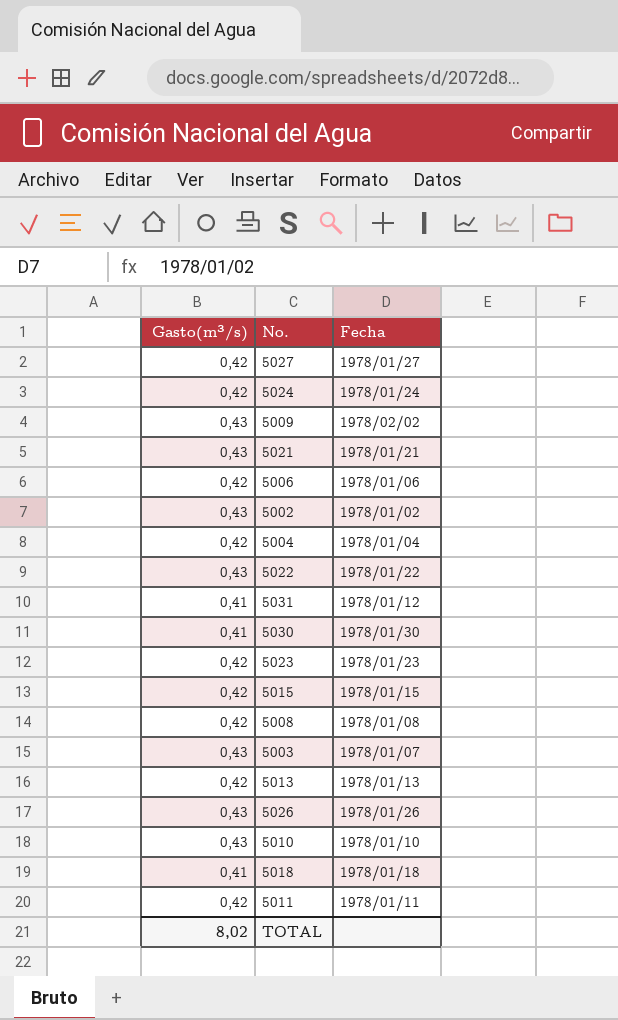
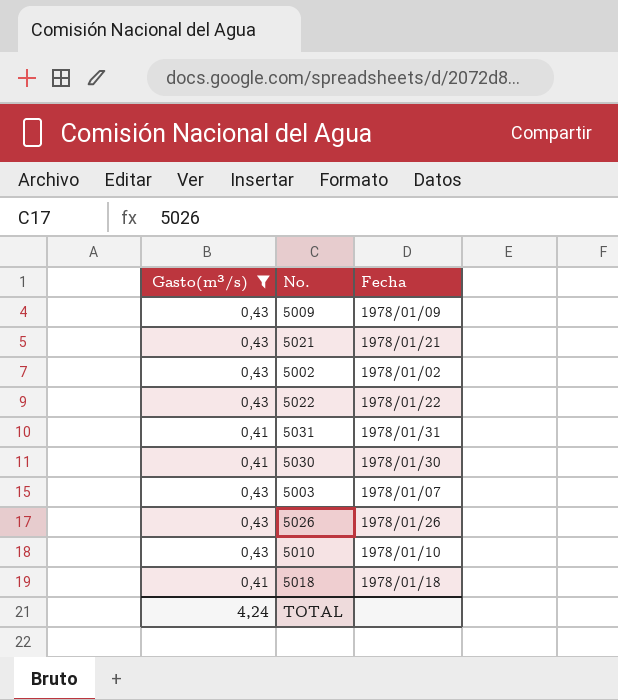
filter: none -> Gasto(m³/s) != 0,42
5009 | Fecha: 1978/02/02 -> 1978/01/09
5031 | Fecha: 1978/01/12 -> 1978/01/31
TOTAL | Gasto(m³/s): 8,02 -> 4,24

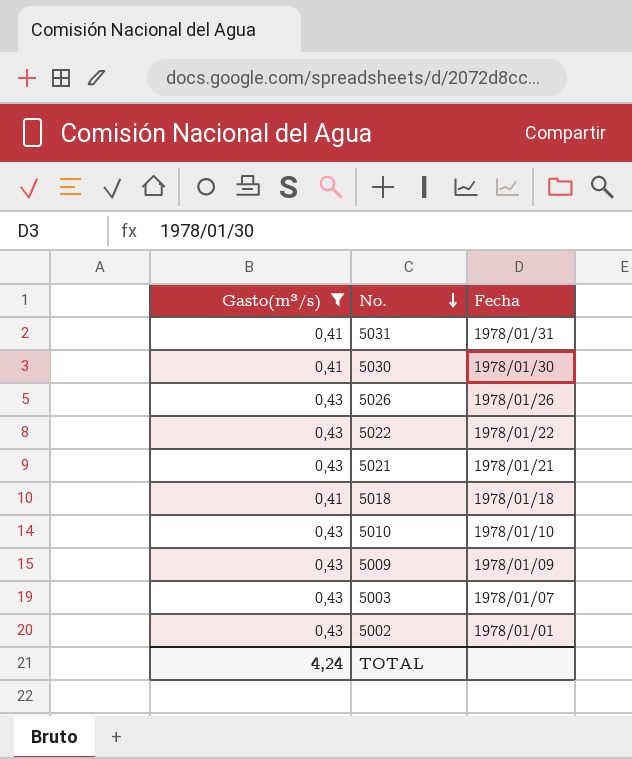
row order: none -> No. descending
5002 | Fecha: 1978/01/02 -> 1978/01/01

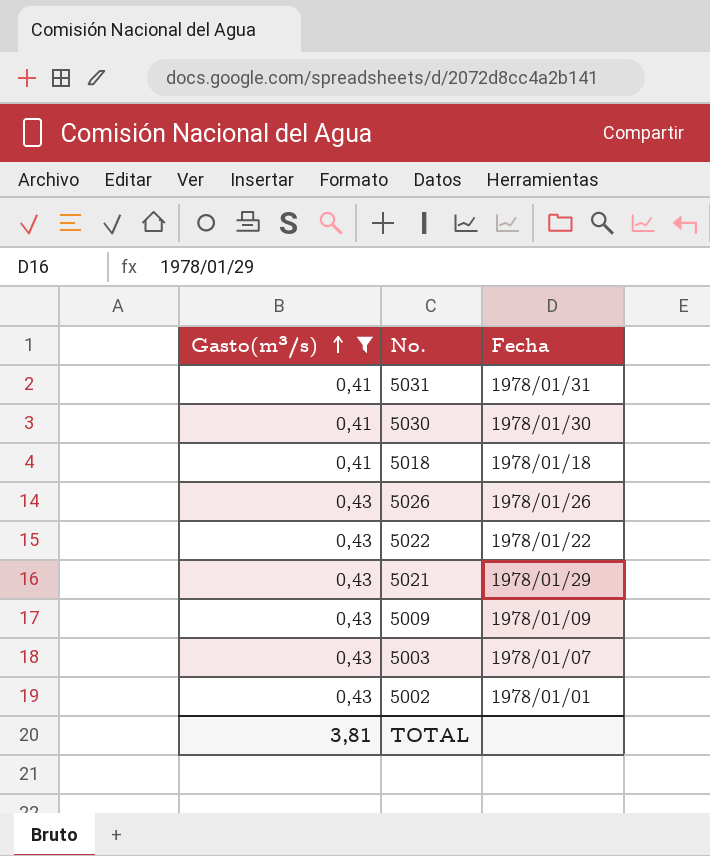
row order: No. descending -> Gasto(m³/s) ascending
row 5010: 0,43 | 1978/01/10 -> none
5021 | Fecha: 1978/01/21 -> 1978/01/29
TOTAL | Gasto(m³/s): 4,24 -> 3,81

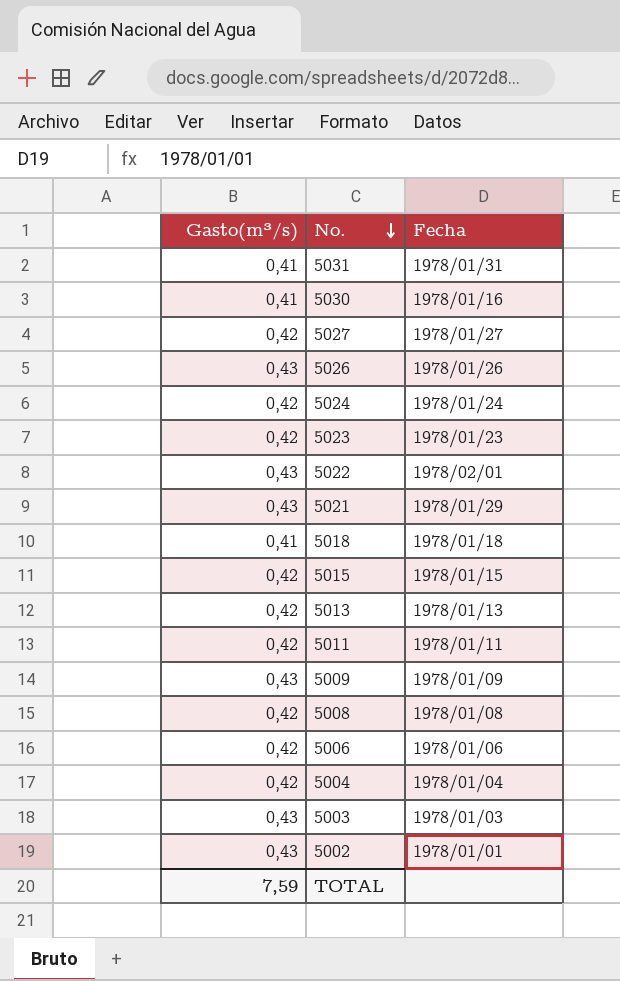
filter: Gasto(m³/s) != 0,42 -> none
row order: Gasto(m³/s) ascending -> No. descending
5030 | Fecha: 1978/01/30 -> 1978/01/16
5022 | Fecha: 1978/01/22 -> 1978/02/01
5003 | Fecha: 1978/01/07 -> 1978/01/03
TOTAL | Gasto(m³/s): 3,81 -> 7,59

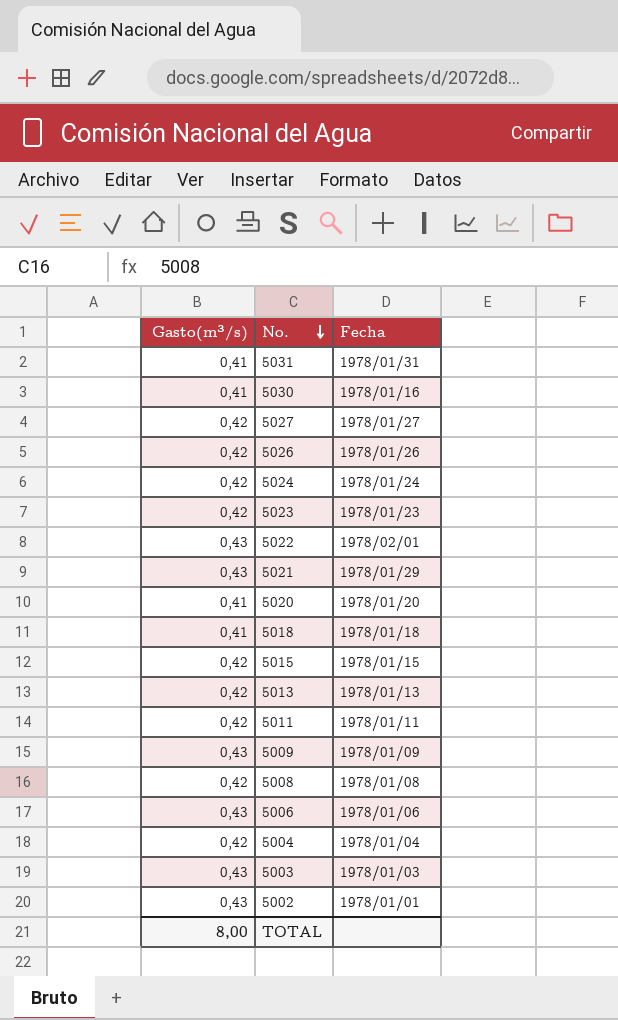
5026 | Gasto(m³/s): 0,43 -> 0,42
row 5020: none -> 0,41 | 1978/01/20
5006 | Gasto(m³/s): 0,42 -> 0,43
TOTAL | Gasto(m³/s): 7,59 -> 8,00

